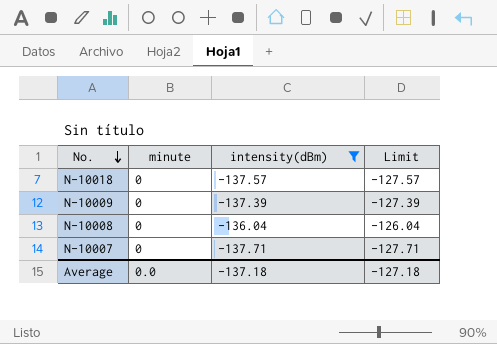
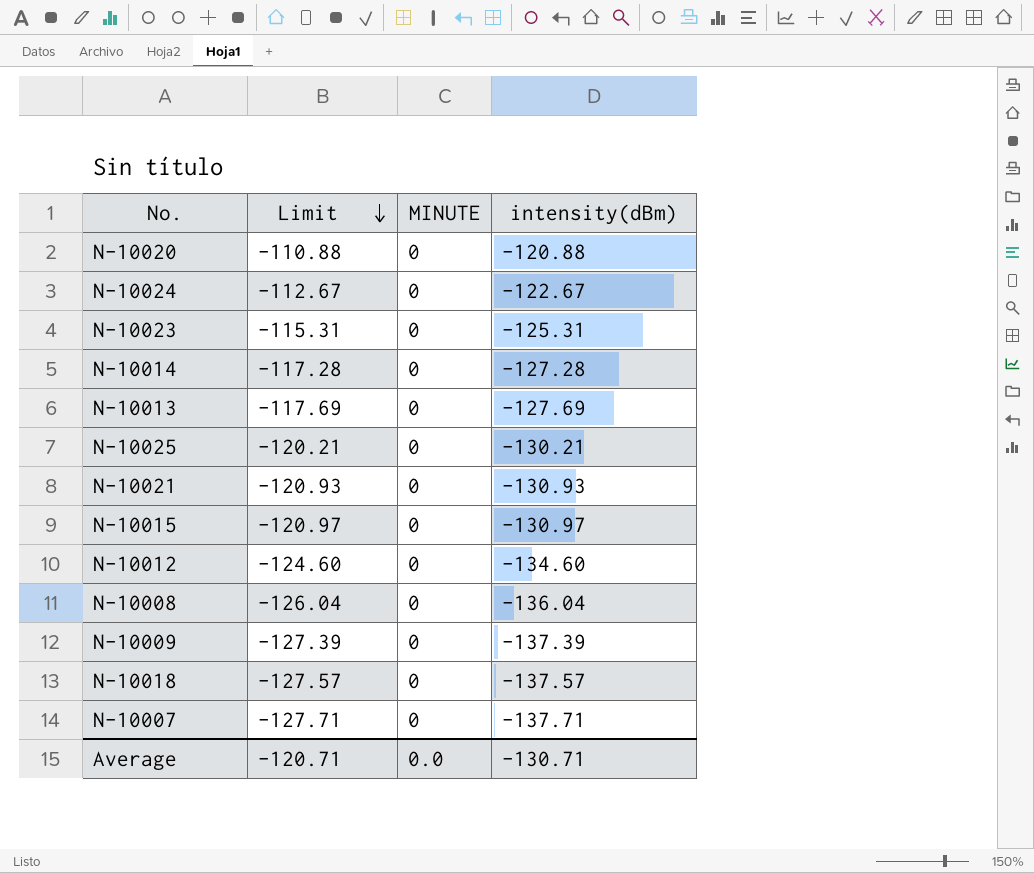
filter: intensity(dBm) <= -136.04 -> none
row order: No. descending -> Limit descending
column Limit | position: 4 -> 2
column name: minute -> MINUTE
Average | Limit: -127.18 -> -120.71
Average | intensity(dBm): -137.18 -> -130.71

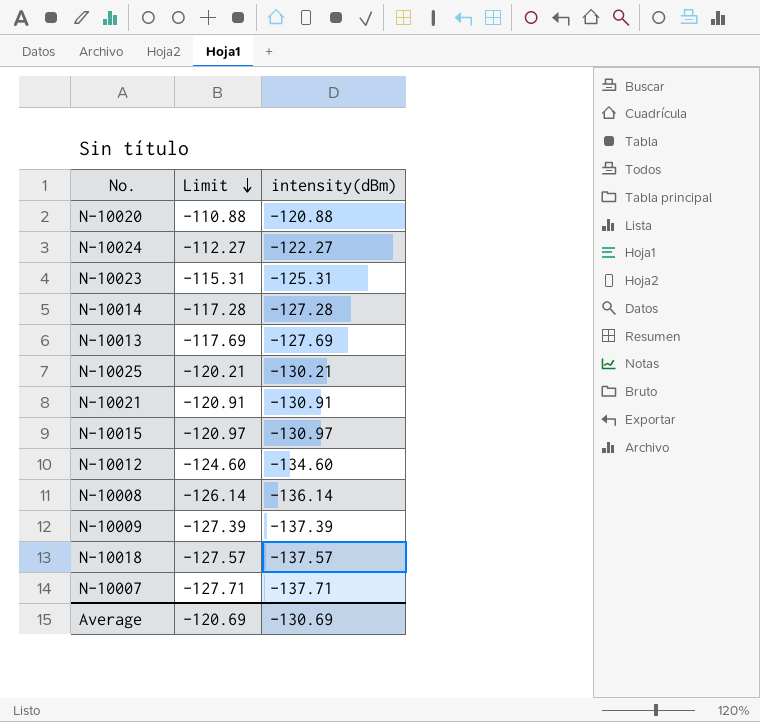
column MINUTE | position: 3 -> none
N-10024 | Limit: -112.67 -> -112.27
N-10024 | intensity(dBm): -122.67 -> -122.27
N-10021 | Limit: -120.93 -> -120.91
N-10021 | intensity(dBm): -130.93 -> -130.91
N-10008 | Limit: -126.04 -> -126.14
N-10008 | intensity(dBm): -136.04 -> -136.14
Average | Limit: -120.71 -> -120.69
Average | intensity(dBm): -130.71 -> -130.69

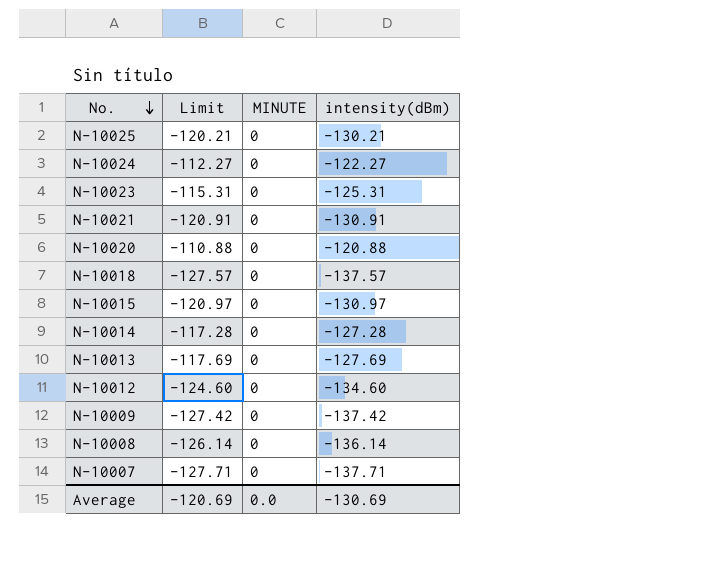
row order: Limit descending -> No. descending
column MINUTE | position: none -> 3
N-10009 | Limit: -127.39 -> -127.42
N-10009 | intensity(dBm): -137.39 -> -137.42

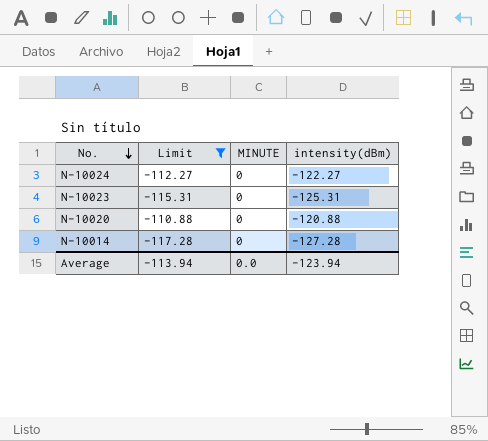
filter: none -> Limit >= -117.28
Average | Limit: -120.69 -> -113.94
Average | intensity(dBm): -130.69 -> -123.94

